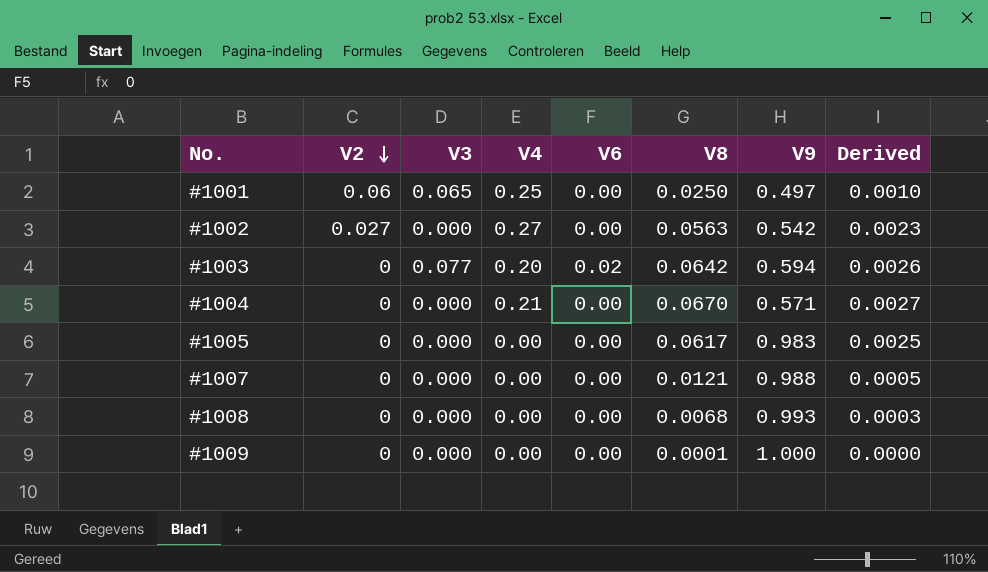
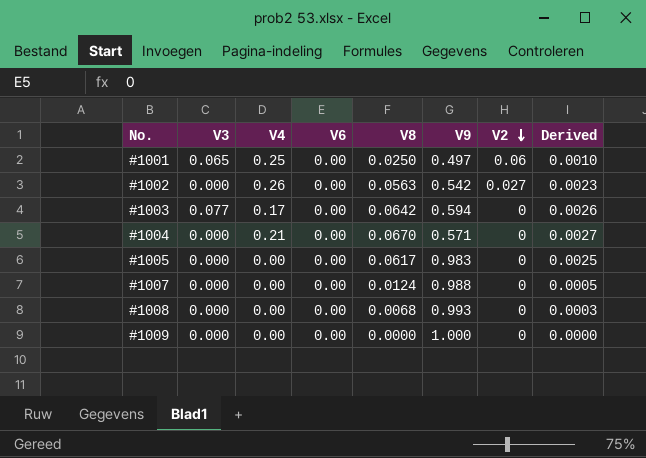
column V2 | position: 2 -> 7
#1002 | V4: 0.27 -> 0.26
#1003 | V4: 0.20 -> 0.17
#1003 | V6: 0.02 -> 0.00
#1007 | V8: 0.0121 -> 0.0124
#1009 | V8: 0.0001 -> 0.0000

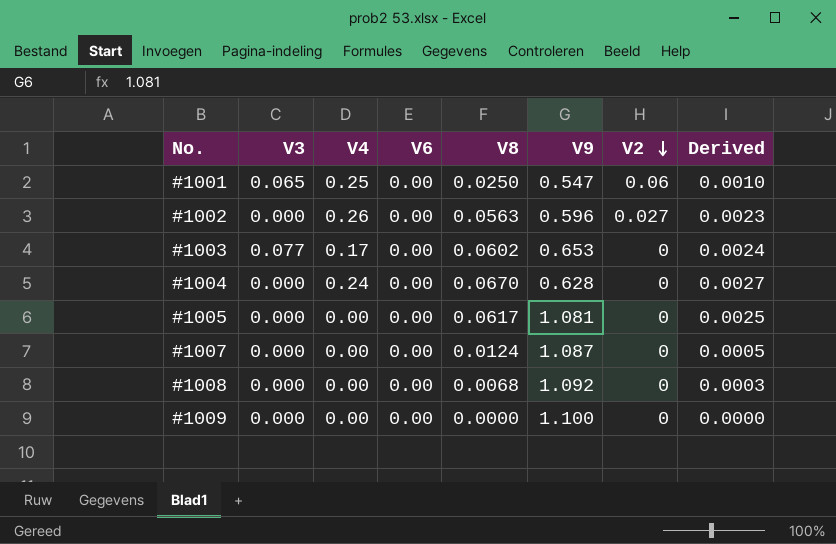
#1001 | V9: 0.497 -> 0.547
#1002 | V9: 0.542 -> 0.596
#1003 | V8: 0.0642 -> 0.0602
#1003 | V9: 0.594 -> 0.653
#1003 | Derived: 0.0026 -> 0.0024
#1004 | V4: 0.21 -> 0.24
#1004 | V9: 0.571 -> 0.628
#1005 | V9: 0.983 -> 1.081
#1007 | V9: 0.988 -> 1.087
#1008 | V9: 0.993 -> 1.092
#1009 | V9: 1.000 -> 1.100

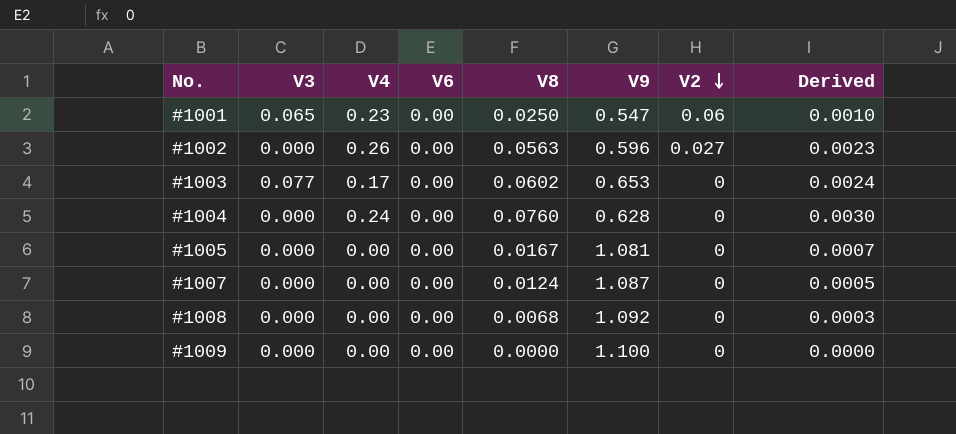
#1001 | V4: 0.25 -> 0.23
#1004 | V8: 0.0670 -> 0.0760
#1004 | Derived: 0.0027 -> 0.0030
#1005 | V8: 0.0617 -> 0.0167
#1005 | Derived: 0.0025 -> 0.0007

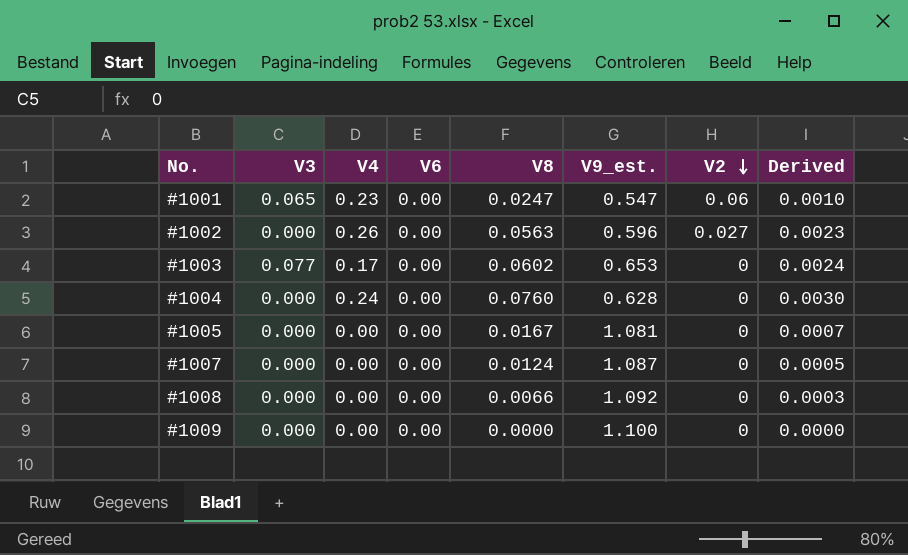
column name: V9 -> V9_est.
#1001 | V8: 0.0250 -> 0.0247
#1008 | V8: 0.0068 -> 0.0066

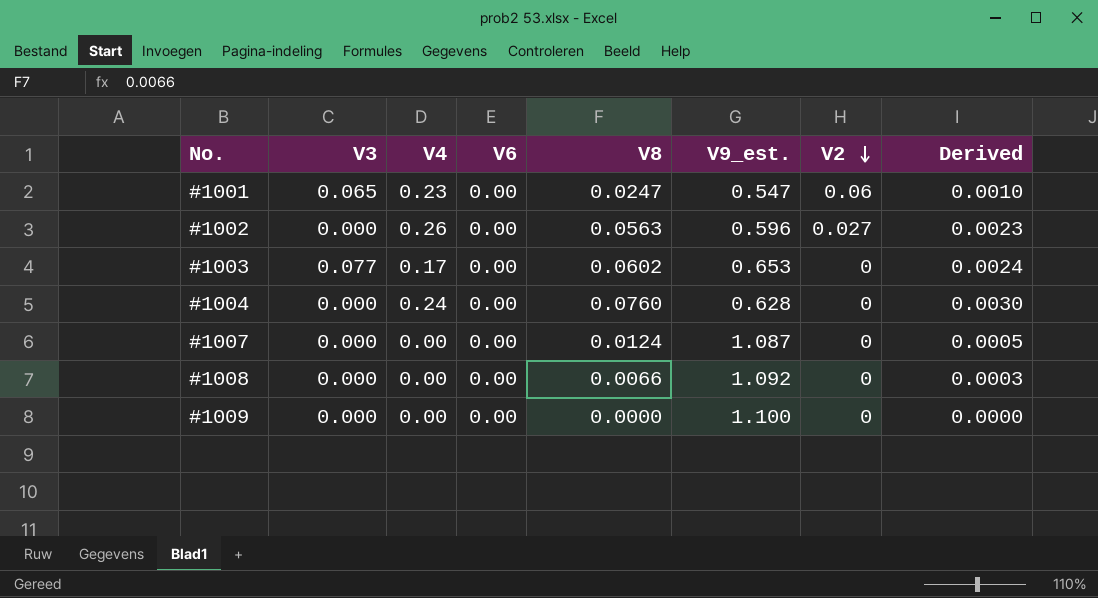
row #1005: 0.000 | 0.00 | 0.00 | 0.0167 | 1.081 | 0 | 0.0007 -> none

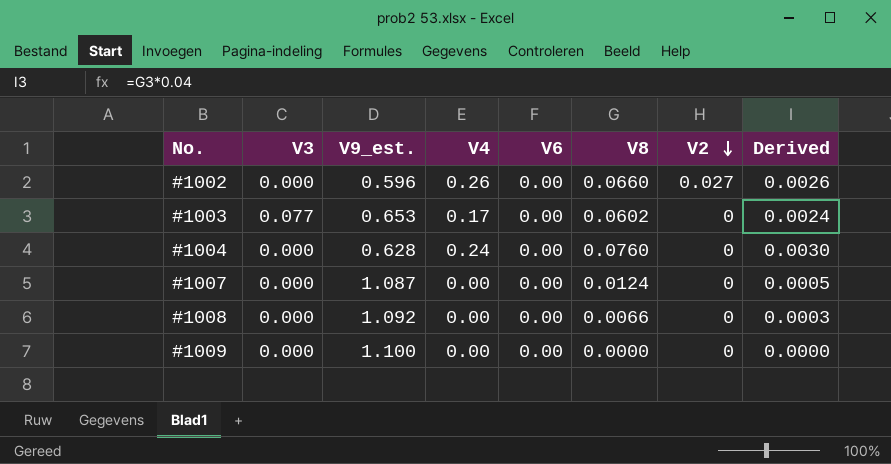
column V9_est. | position: 6 -> 3
row #1001: 0.065 | 0.23 | 0.00 | 0.0247 | 0.547 | 0.06 | 0.0010 -> none
#1002 | V8: 0.0563 -> 0.0660
#1002 | Derived: 0.0023 -> 0.0026

